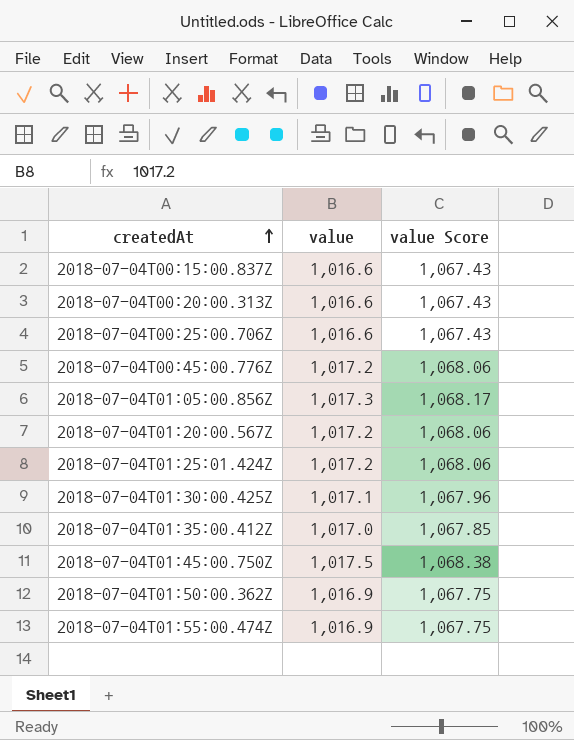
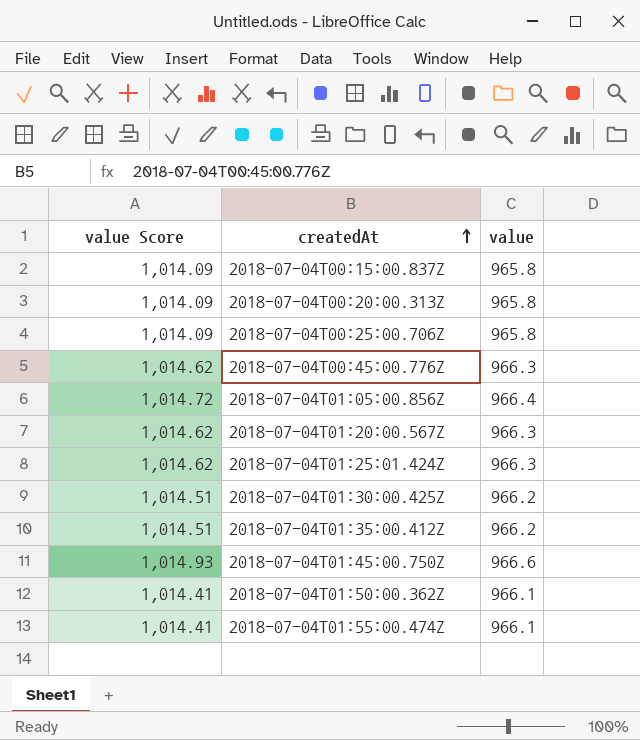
column value Score | position: 3 -> 1
2018-07-04T00:15:00.837Z | value Score: 1,067.43 -> 1,014.09
2018-07-04T00:15:00.837Z | value: 1,016.6 -> 965.8
2018-07-04T00:20:00.313Z | value Score: 1,067.43 -> 1,014.09
2018-07-04T00:20:00.313Z | value: 1,016.6 -> 965.8
2018-07-04T00:25:00.706Z | value Score: 1,067.43 -> 1,014.09
2018-07-04T00:25:00.706Z | value: 1,016.6 -> 965.8
2018-07-04T00:45:00.776Z | value Score: 1,068.06 -> 1,014.62
2018-07-04T00:45:00.776Z | value: 1,017.2 -> 966.3
2018-07-04T01:05:00.856Z | value Score: 1,068.17 -> 1,014.72
2018-07-04T01:05:00.856Z | value: 1,017.3 -> 966.4
2018-07-04T01:20:00.567Z | value Score: 1,068.06 -> 1,014.62
2018-07-04T01:20:00.567Z | value: 1,017.2 -> 966.3
2018-07-04T01:25:01.424Z | value Score: 1,068.06 -> 1,014.62
2018-07-04T01:25:01.424Z | value: 1,017.2 -> 966.3
2018-07-04T01:30:00.425Z | value Score: 1,067.96 -> 1,014.51
2018-07-04T01:30:00.425Z | value: 1,017.1 -> 966.2
2018-07-04T01:35:00.412Z | value Score: 1,067.85 -> 1,014.51
2018-07-04T01:35:00.412Z | value: 1,017.0 -> 966.2
2018-07-04T01:45:00.750Z | value Score: 1,068.38 -> 1,014.93
2018-07-04T01:45:00.750Z | value: 1,017.5 -> 966.6
2018-07-04T01:50:00.362Z | value Score: 1,067.75 -> 1,014.41
2018-07-04T01:50:00.362Z | value: 1,016.9 -> 966.1
2018-07-04T01:55:00.474Z | value Score: 1,067.75 -> 1,014.41
2018-07-04T01:55:00.474Z | value: 1,016.9 -> 966.1

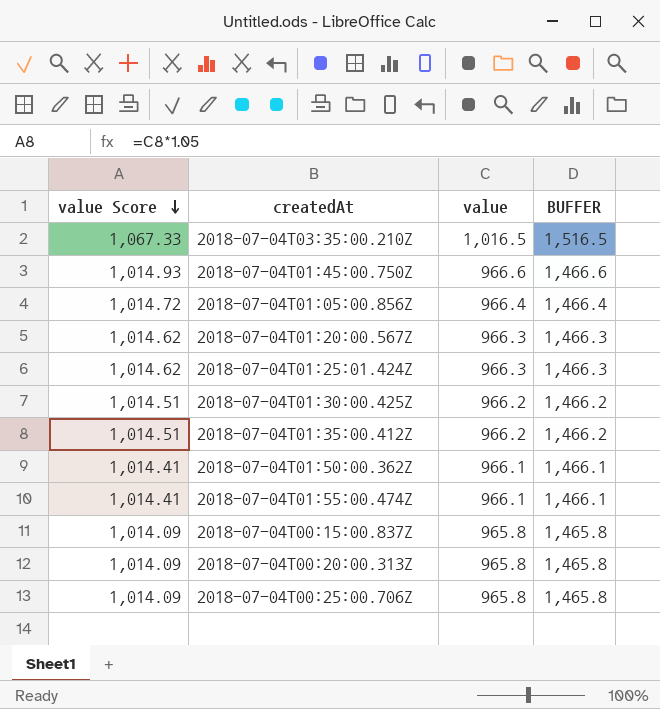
row order: createdAt ascending -> value Score descending
column BUFFER | formula: none -> [value] + 500
row 2018-07-04T00:45:00.776Z: 1,014.62 | 966.3 -> none
row 2018-07-04T03:35:00.210Z: none -> 1,067.33 | 1,016.5 | 1,516.5

